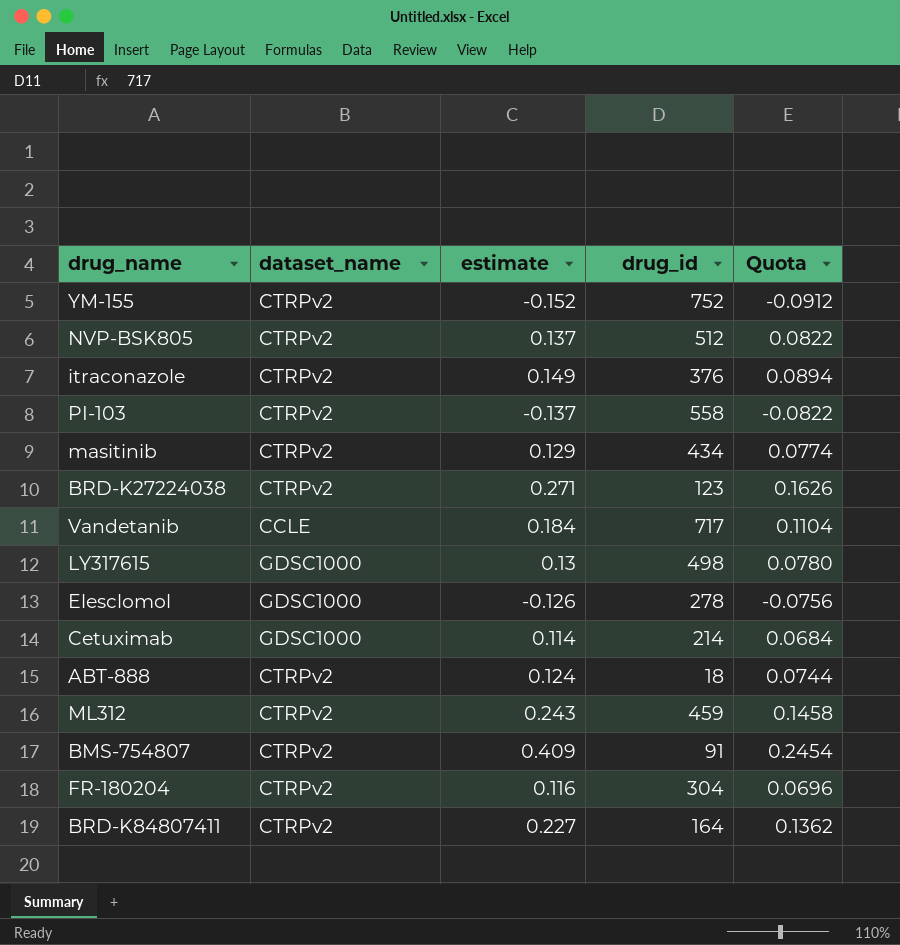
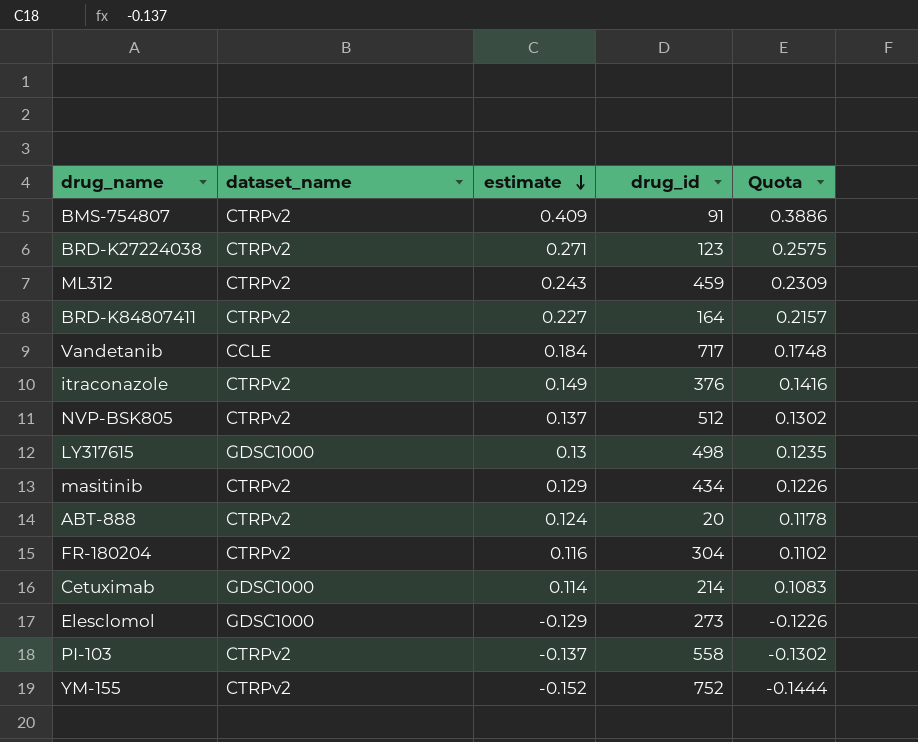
row order: none -> estimate descending
column Quota | formula: [estimate] * 0.6 -> [estimate] * 0.95
ABT-888 | drug_id: 18 -> 20
Elesclomol | estimate: -0.126 -> -0.129
Elesclomol | drug_id: 278 -> 273

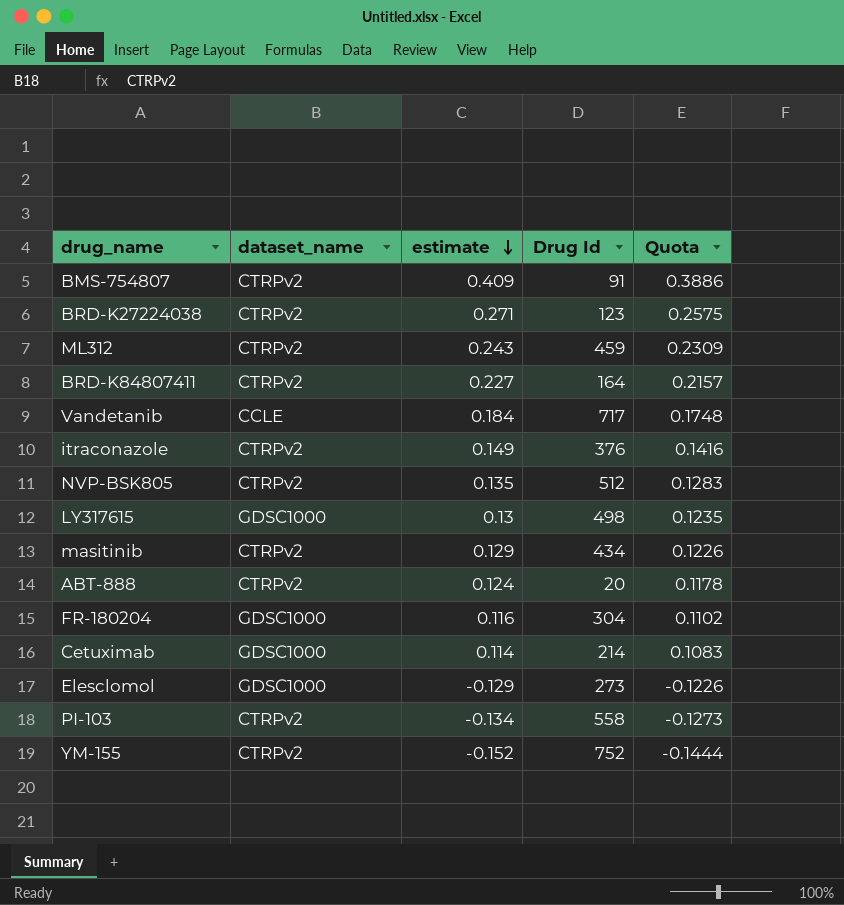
column name: drug_id -> Drug Id
NVP-BSK805 | estimate: 0.137 -> 0.135
NVP-BSK805 | Quota: 0.1302 -> 0.1283
FR-180204 | dataset_name: CTRPv2 -> GDSC1000
PI-103 | estimate: -0.137 -> -0.134
PI-103 | Quota: -0.1302 -> -0.1273

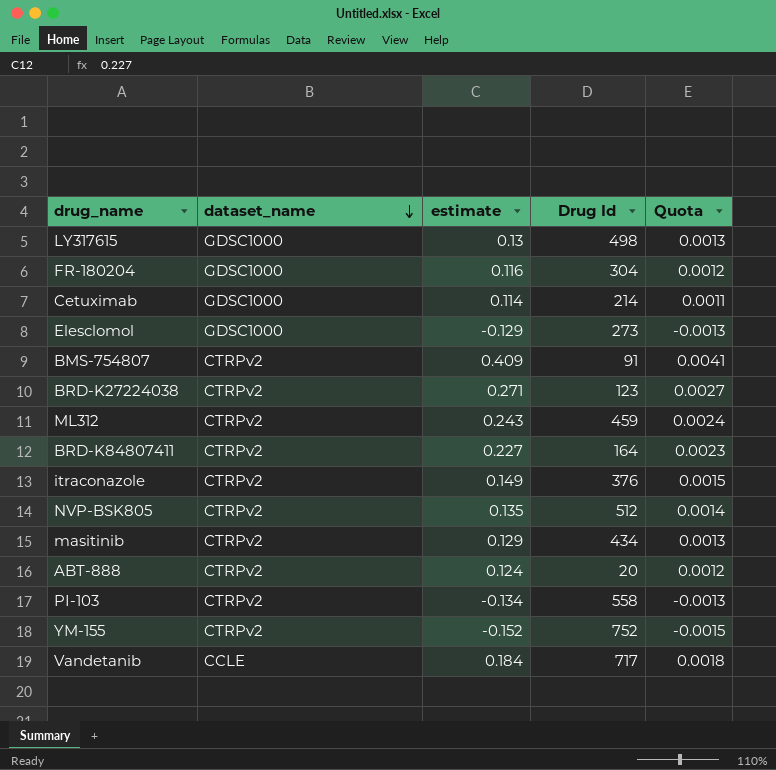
row order: estimate descending -> dataset_name descending
column Quota | formula: [estimate] * 0.95 -> [estimate] * 0.01

